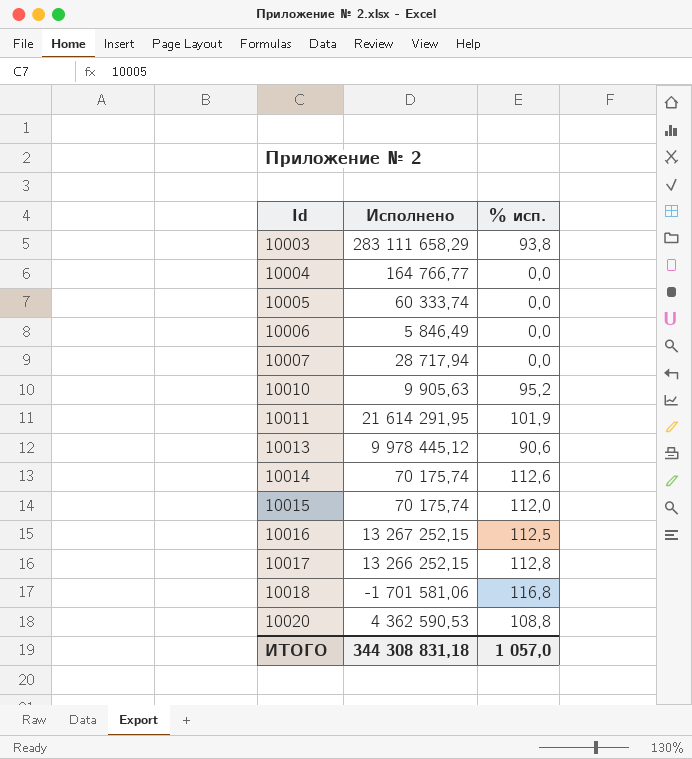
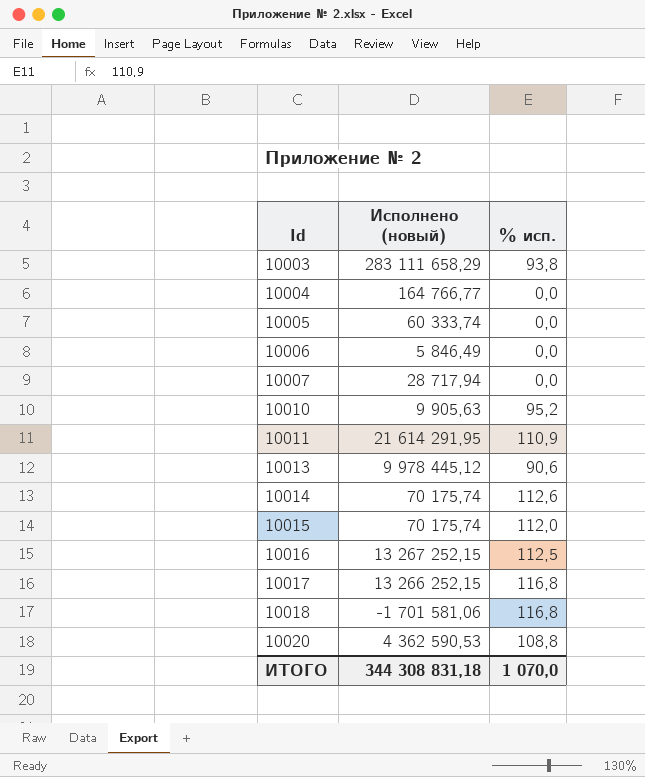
column name: Исполнено -> Исполнено (новый)
10011 | % исп.: 101,9 -> 110,9
10017 | % исп.: 112,8 -> 116,8
ИТОГО | % исп.: 1 057,0 -> 1 070,0

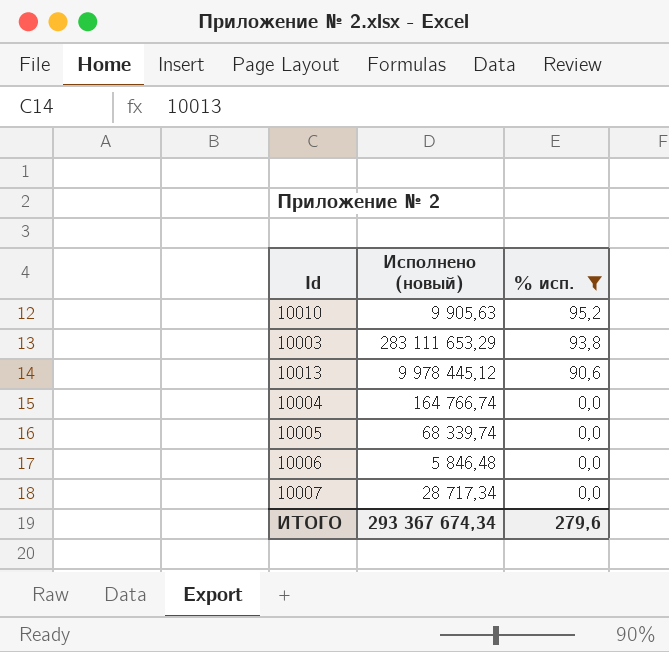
filter: none -> % исп. <= 95,2
row order: Id ascending -> % исп. descending
10003 | Исполнено (новый): 283 111 658,29 -> 283 111 653,29
10004 | Исполнено (новый): 164 766,77 -> 164 766,74
10005 | Исполнено (новый): 60 333,74 -> 68 339,74
10006 | Исполнено (новый): 5 846,49 -> 5 846,48
10007 | Исполнено (новый): 28 717,94 -> 28 717,34
ИТОГО | Исполнено (новый): 344 308 831,18 -> 293 367 674,34
ИТОГО | % исп.: 1 070,0 -> 279,6

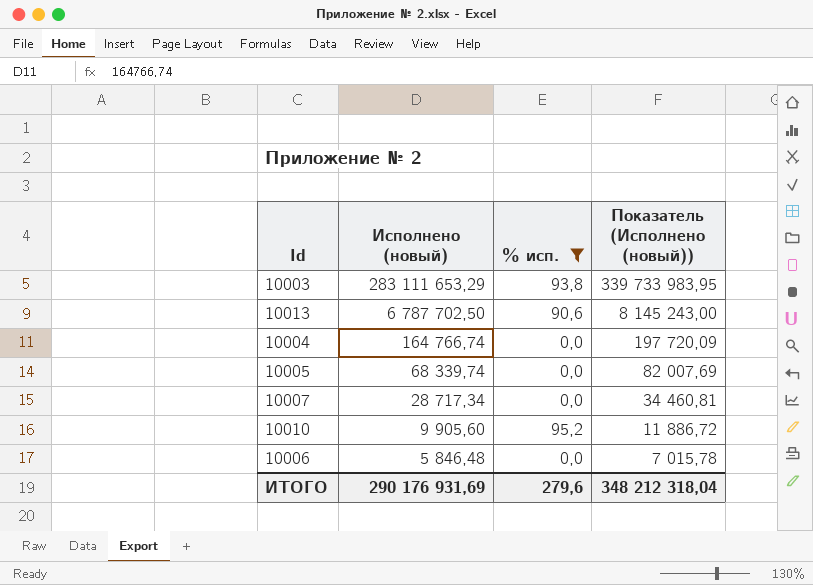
row order: % исп. descending -> Исполнено (новый) descending
column Показатель (Исполнено (новый)) | formula: none -> [Исполнено (новый)] * 1,2
10013 | Исполнено (новый): 9 978 445,12 -> 6 787 702,50
10010 | Исполнено (новый): 9 905,63 -> 9 905,60
ИТОГО | Исполнено (новый): 293 367 674,34 -> 290 176 931,69

